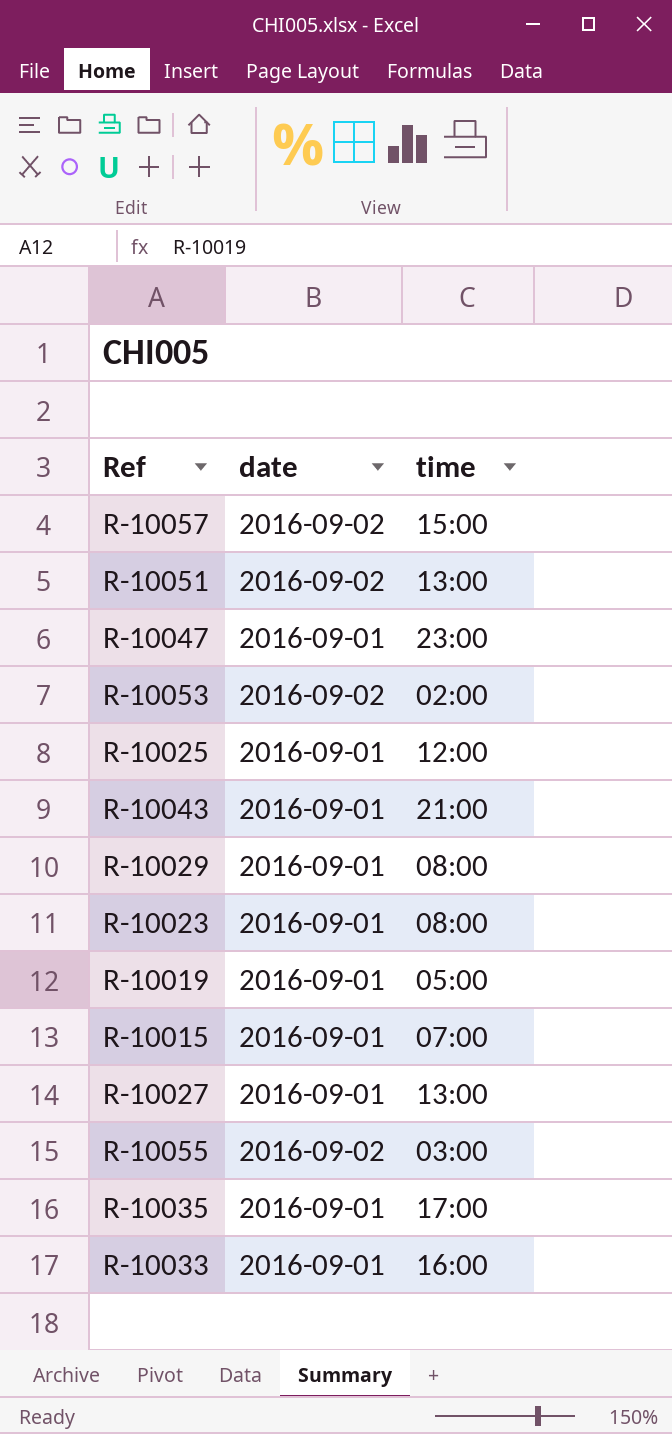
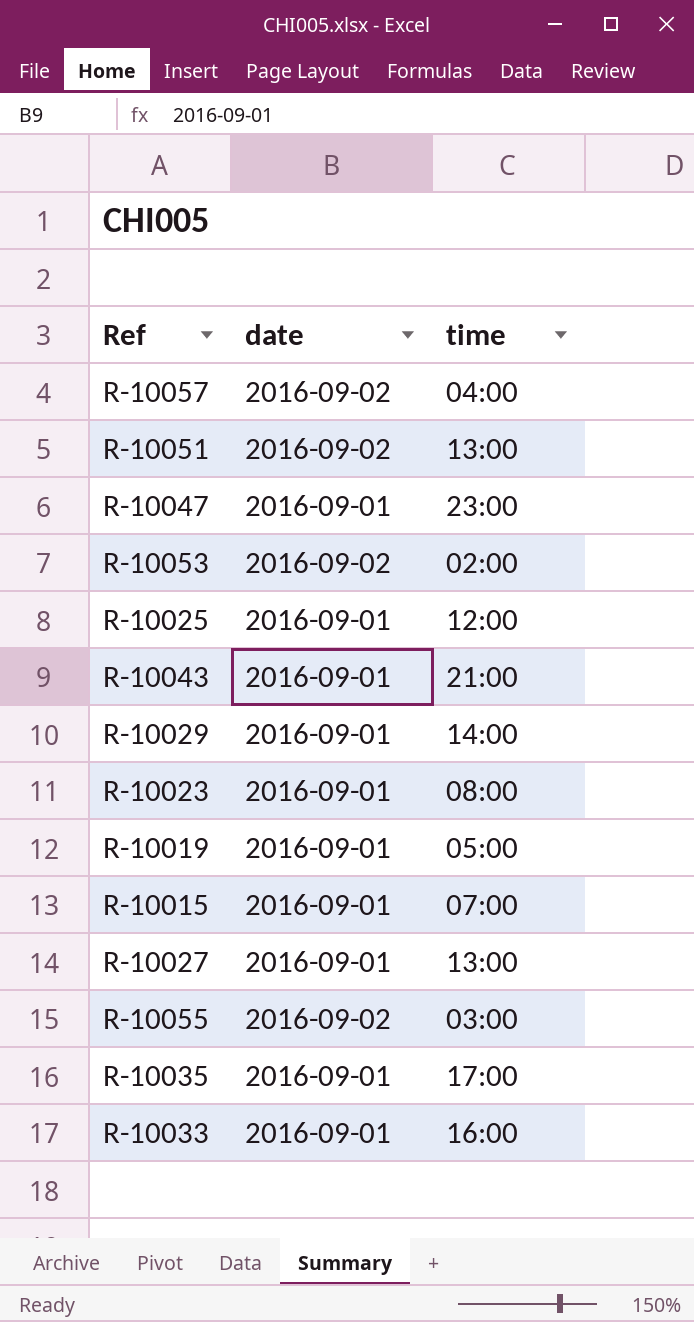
R-10057 | time: 15:00 -> 04:00
R-10029 | time: 08:00 -> 14:00

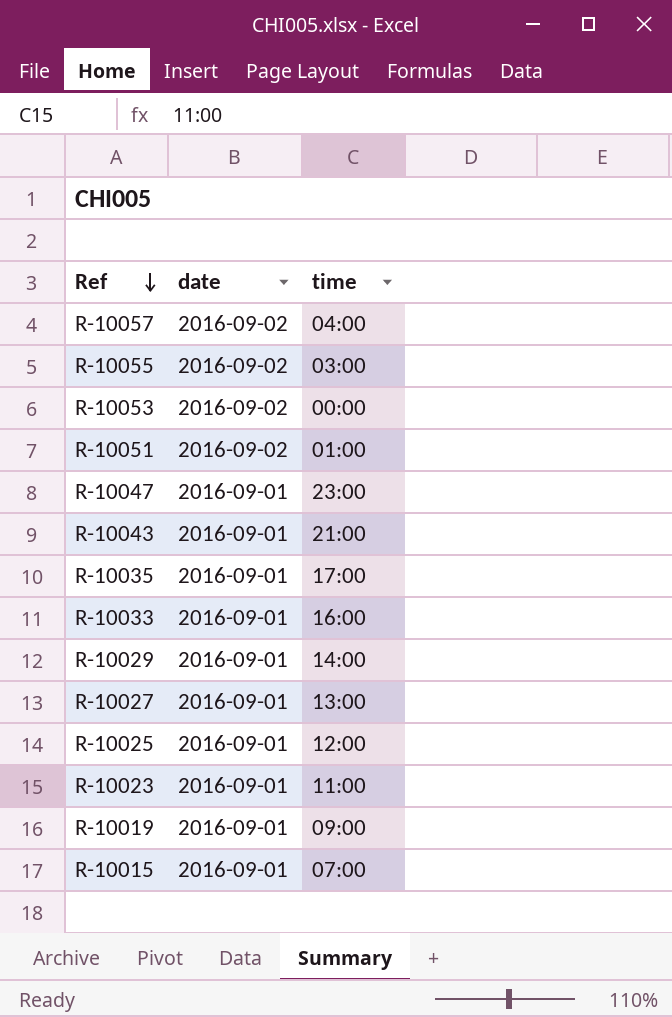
row order: none -> Ref descending
R-10053 | time: 02:00 -> 00:00
R-10051 | time: 13:00 -> 01:00
R-10023 | time: 08:00 -> 11:00
R-10019 | time: 05:00 -> 09:00

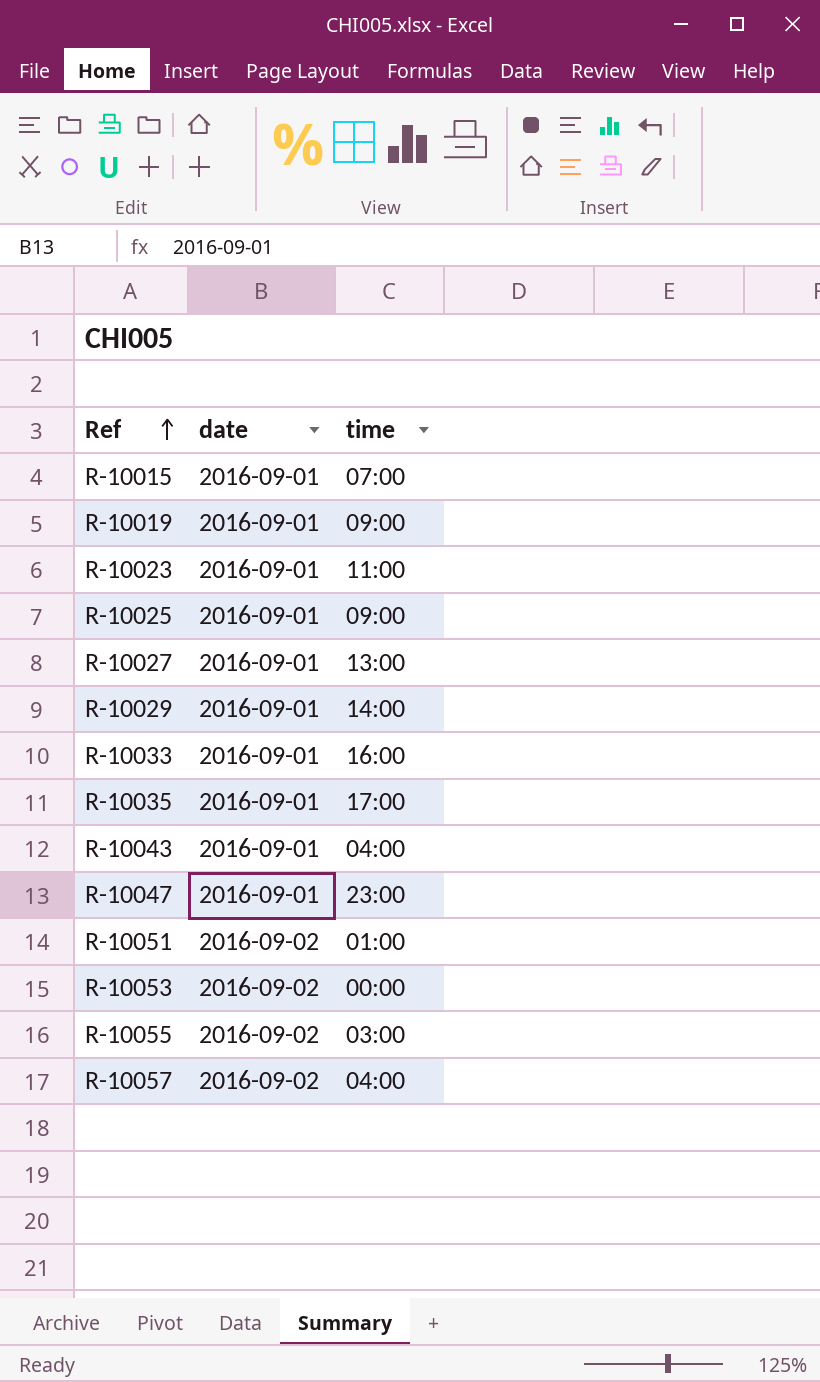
row order: Ref descending -> Ref ascending
R-10025 | time: 12:00 -> 09:00
R-10043 | time: 21:00 -> 04:00

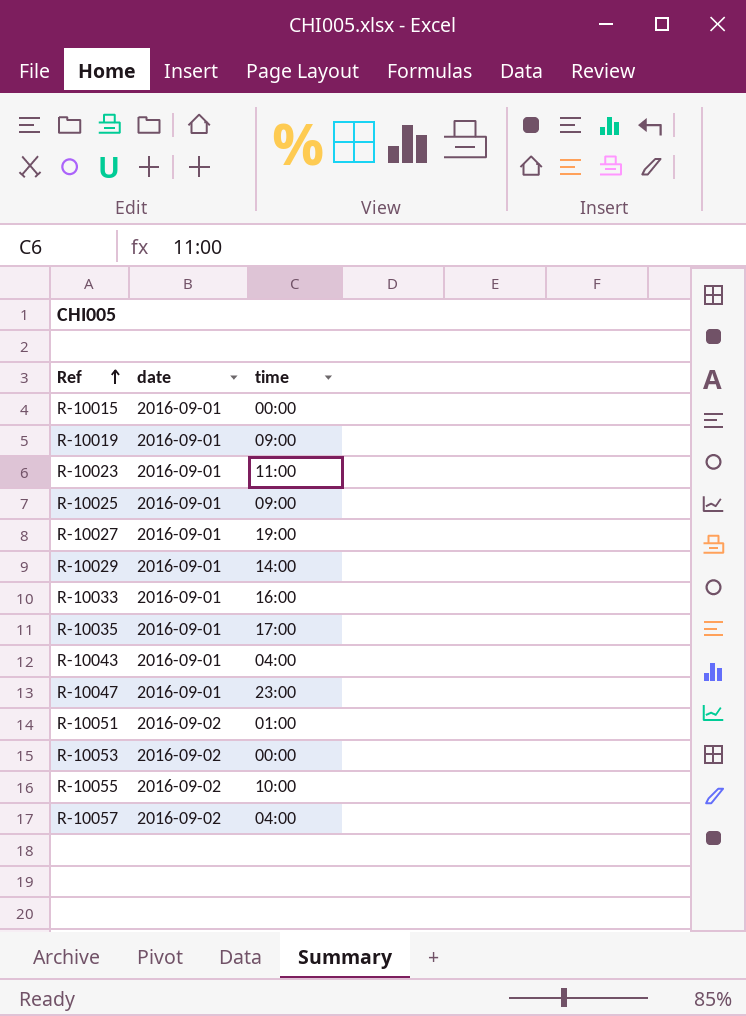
R-10015 | time: 07:00 -> 00:00
R-10027 | time: 13:00 -> 19:00
R-10055 | time: 03:00 -> 10:00

